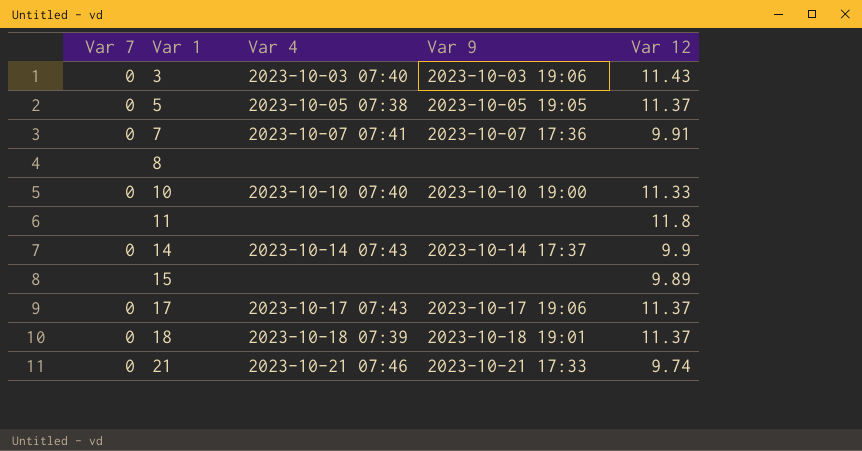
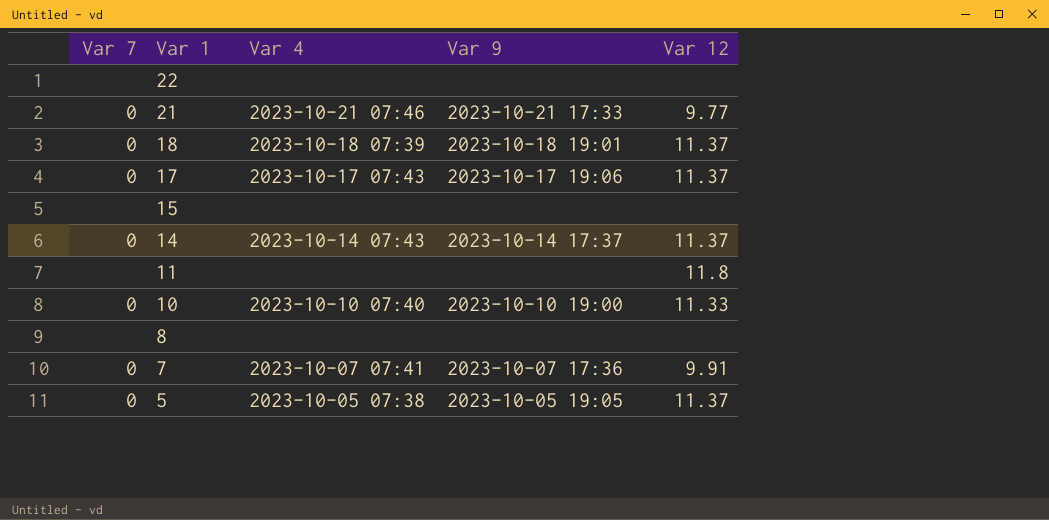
row order: Var 1 ascending -> Var 1 descending
row 3: 0 | 2023-10-03 07:40 | 2023-10-03 19:06 | 11.43 -> none
row 22: none -> none | none | none | none
21 | Var 12: 9.74 -> 9.77
15 | Var 12: 9.89 -> none
14 | Var 12: 9.9 -> 11.37

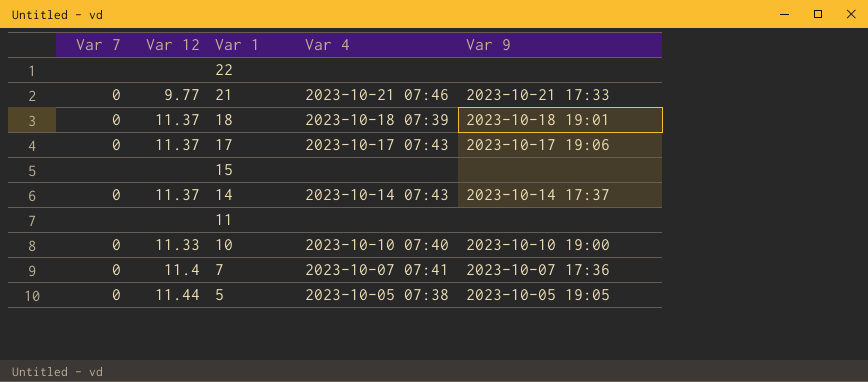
column Var 12 | position: 5 -> 2
row 8: none | none | none | none -> none
11 | Var 12: 11.8 -> none
7 | Var 12: 9.91 -> 11.4
5 | Var 12: 11.37 -> 11.44

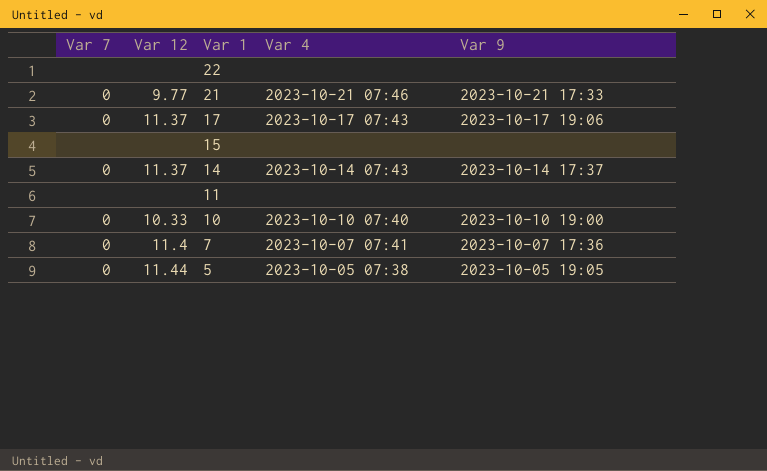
row 18: 0 | 11.37 | 2023-10-18 07:39 | 2023-10-18 19:01 -> none
10 | Var 12: 11.33 -> 10.33

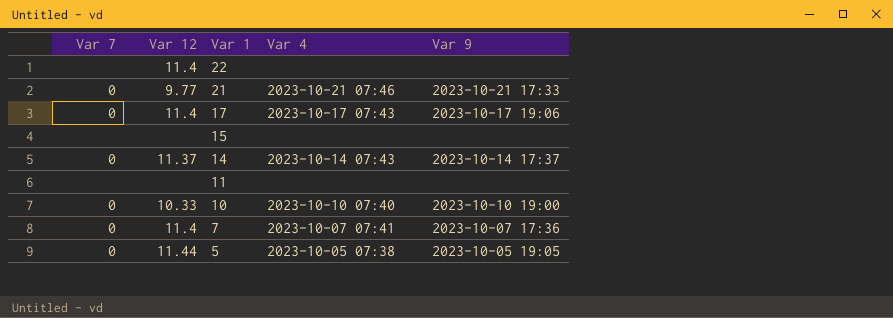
22 | Var 12: none -> 11.4
17 | Var 12: 11.37 -> 11.4

